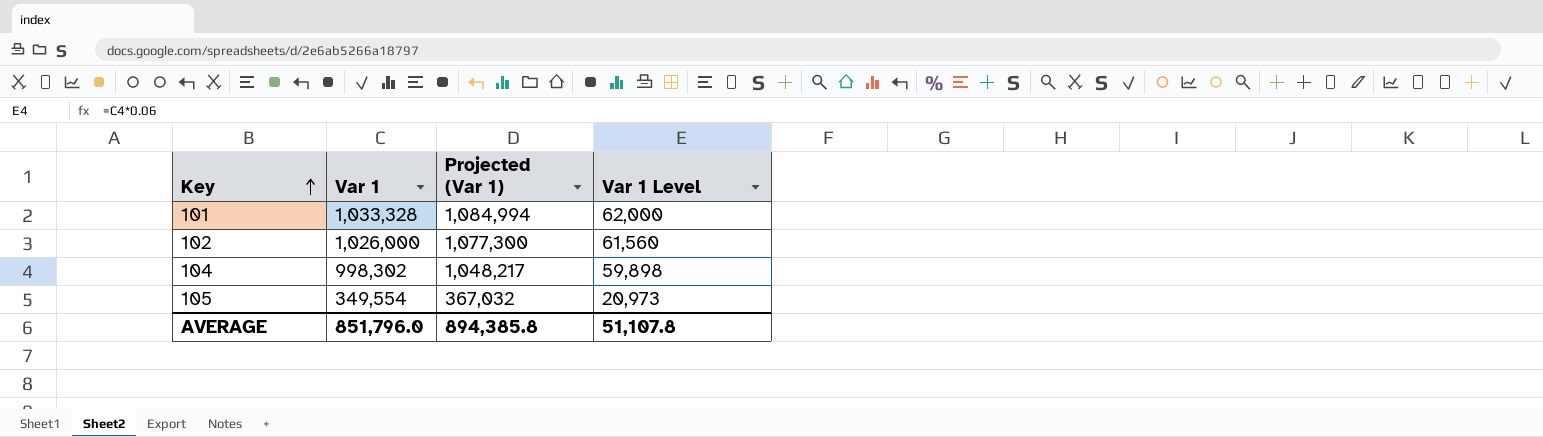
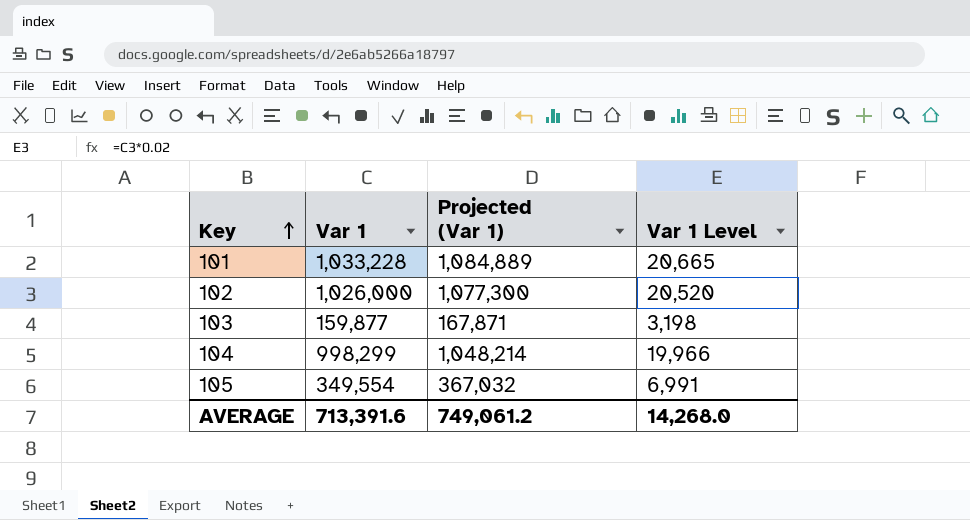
column Var 1 Level | formula: [Var 1] * 0.06 -> [Var 1] * 0.02
101 | Var 1: 1,033,328 -> 1,033,228
101 | Projected (Var 1): 1,084,994 -> 1,084,889
row 103: none -> 159,877 | 167,871 | 3,198
104 | Var 1: 998,302 -> 998,299
104 | Projected (Var 1): 1,048,217 -> 1,048,214
AVERAGE | Var 1: 851,796.0 -> 713,391.6
AVERAGE | Projected (Var 1): 894,385.8 -> 749,061.2
AVERAGE | Var 1 Level: 51,107.8 -> 14,268.0

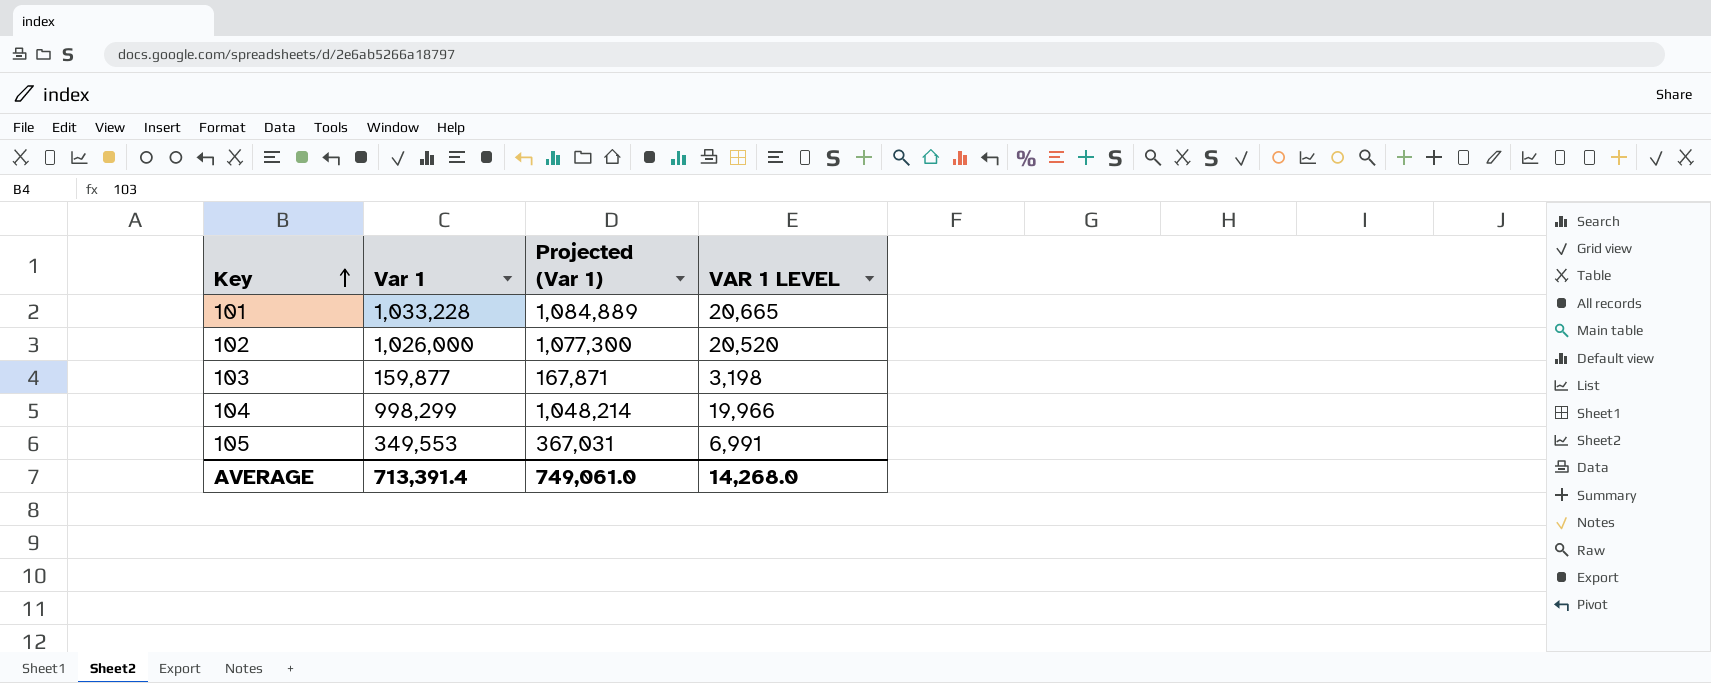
column name: Var 1 Level -> VAR 1 LEVEL
105 | Var 1: 349,554 -> 349,553
105 | Projected (Var 1): 367,032 -> 367,031
AVERAGE | Var 1: 713,391.6 -> 713,391.4
AVERAGE | Projected (Var 1): 749,061.2 -> 749,061.0

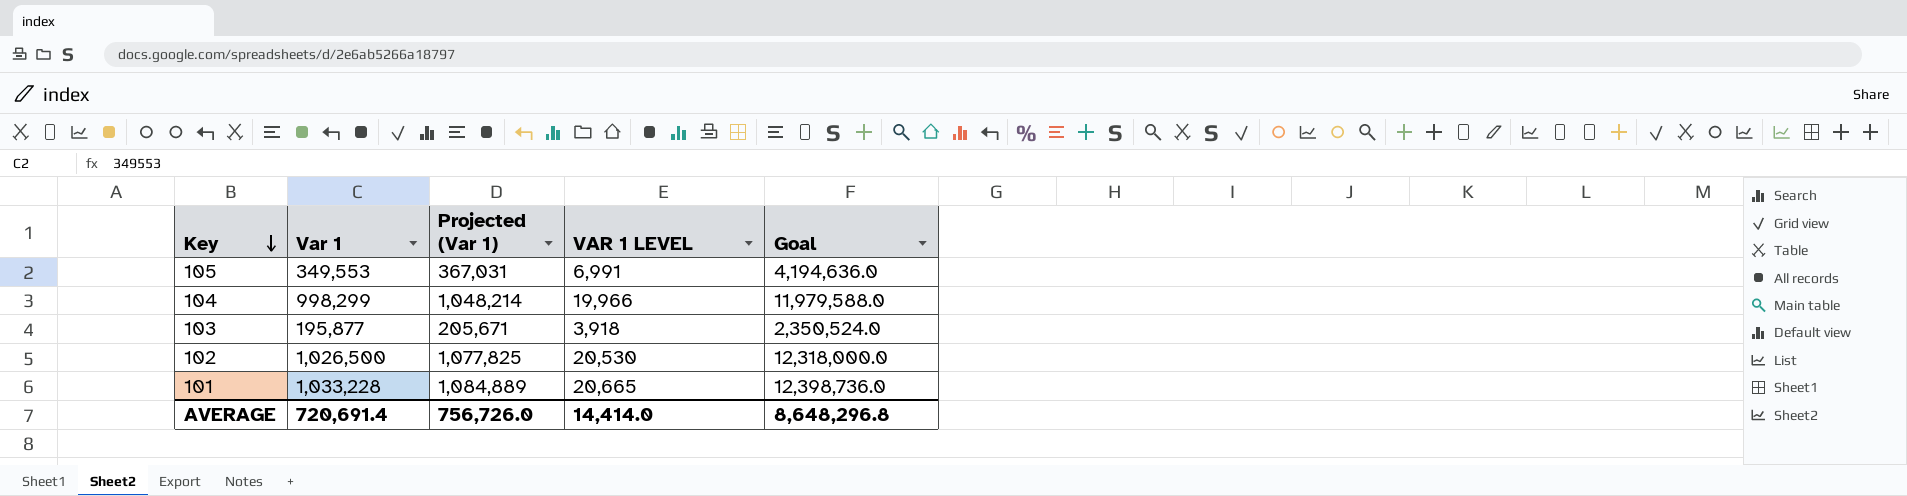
row order: Key ascending -> Key descending
column Goal | formula: none -> [Var 1] * 12
103 | Var 1: 159,877 -> 195,877
103 | Projected (Var 1): 167,871 -> 205,671
103 | VAR 1 LEVEL: 3,198 -> 3,918
102 | Var 1: 1,026,000 -> 1,026,500
102 | Projected (Var 1): 1,077,300 -> 1,077,825
102 | VAR 1 LEVEL: 20,520 -> 20,530
AVERAGE | Var 1: 713,391.4 -> 720,691.4
AVERAGE | Projected (Var 1): 749,061.0 -> 756,726.0
AVERAGE | VAR 1 LEVEL: 14,268.0 -> 14,414.0

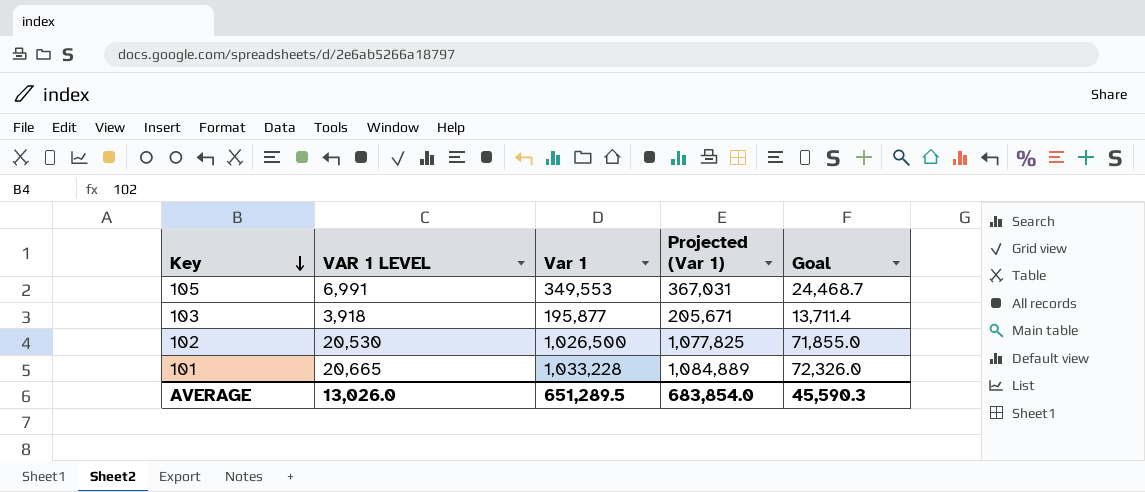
column VAR 1 LEVEL | position: 4 -> 2
column Goal | formula: [Var 1] * 12 -> [Var 1] * 0.07
row 104: 998,299 | 1,048,214 | 19,966 | 11,979,588.0 -> none
AVERAGE | VAR 1 LEVEL: 14,414.0 -> 13,026.0
AVERAGE | Var 1: 720,691.4 -> 651,289.5
AVERAGE | Projected (Var 1): 756,726.0 -> 683,854.0
AVERAGE | Goal: 8,648,296.8 -> 45,590.3

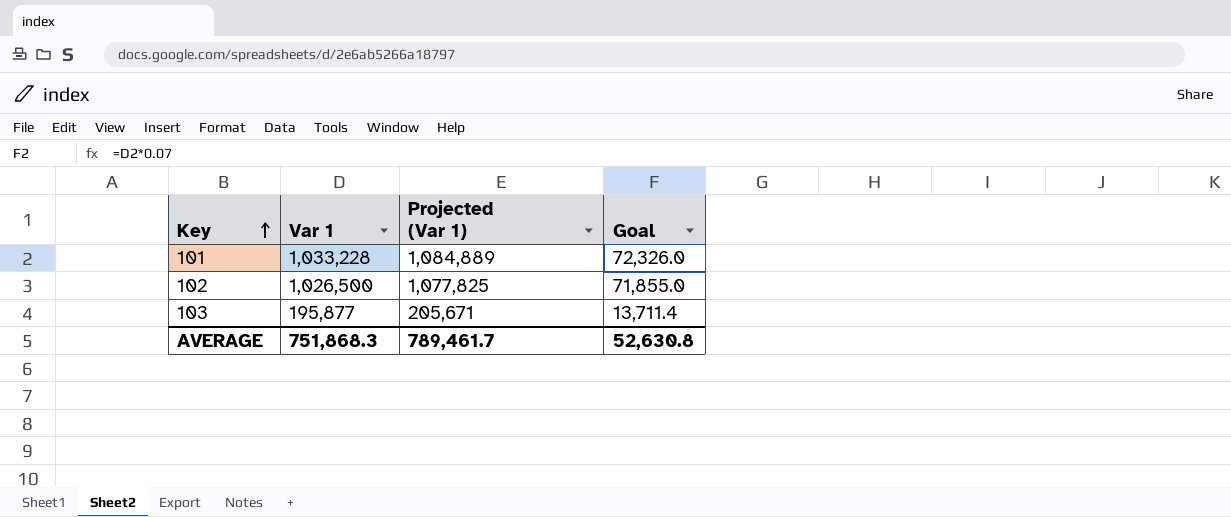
row order: Key descending -> Key ascending
column VAR 1 LEVEL | formula: [Var 1] * 0.02 -> none
row 105: 6,991 | 349,553 | 367,031 | 24,468.7 -> none
AVERAGE | Var 1: 651,289.5 -> 751,868.3
AVERAGE | Projected (Var 1): 683,854.0 -> 789,461.7
AVERAGE | Goal: 45,590.3 -> 52,630.8

